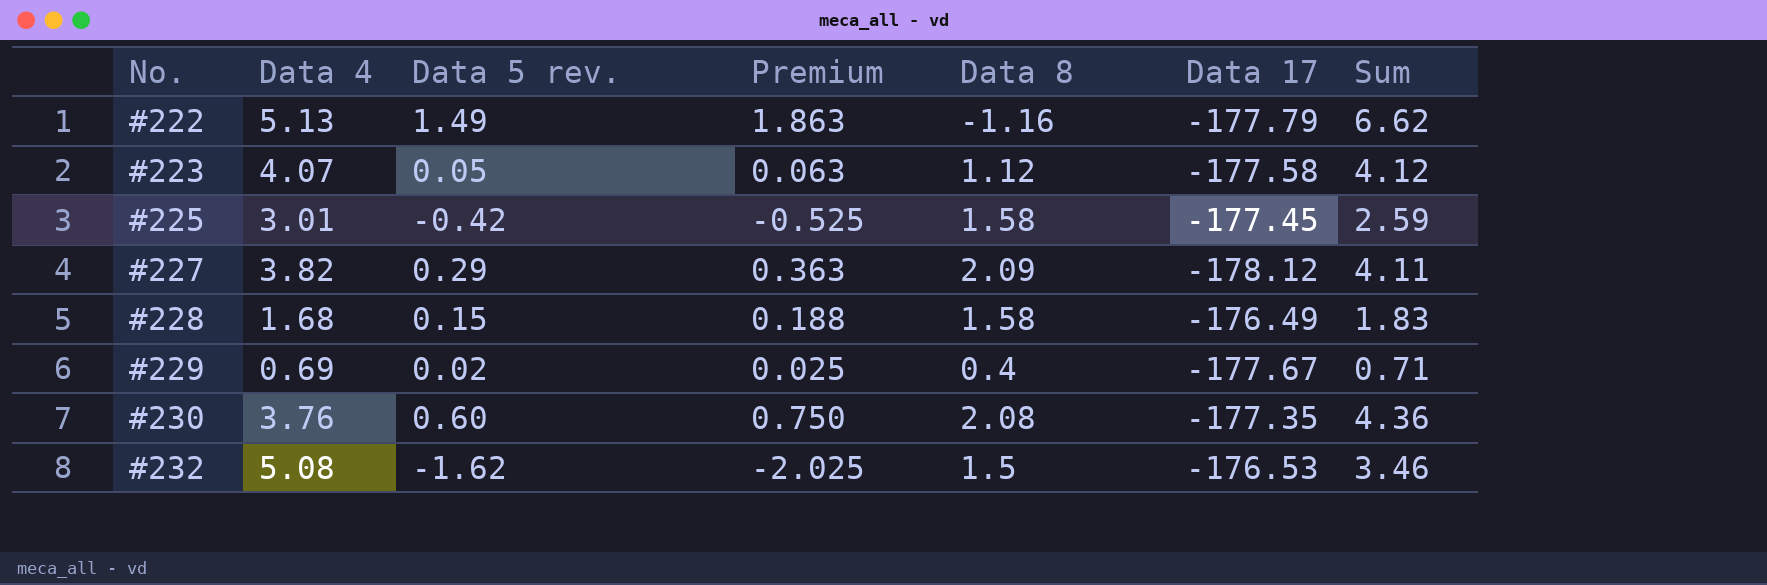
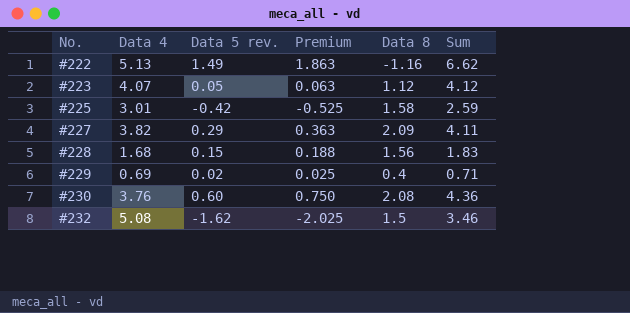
column Data 17 | position: 6 -> none
#228 | Data 8: 1.58 -> 1.56

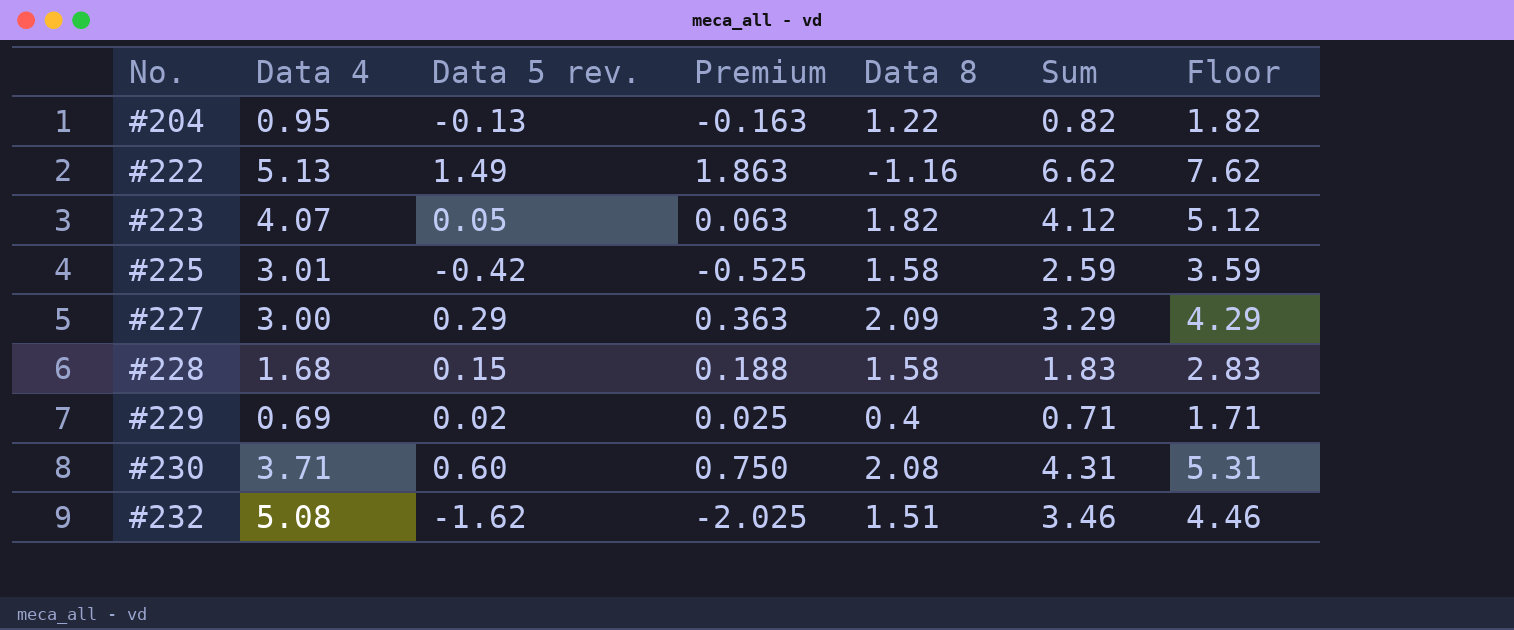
column Floor | formula: none -> [Sum] + 1
row #204: none -> 0.95 | -0.13 | -0.163 | 1.22 | 0.82 | 1.82
#223 | Data 8: 1.12 -> 1.82
#227 | Data 4: 3.82 -> 3.00
#227 | Sum: 4.11 -> 3.29
#228 | Data 8: 1.56 -> 1.58
#230 | Data 4: 3.76 -> 3.71
#230 | Sum: 4.36 -> 4.31
#232 | Data 8: 1.5 -> 1.51

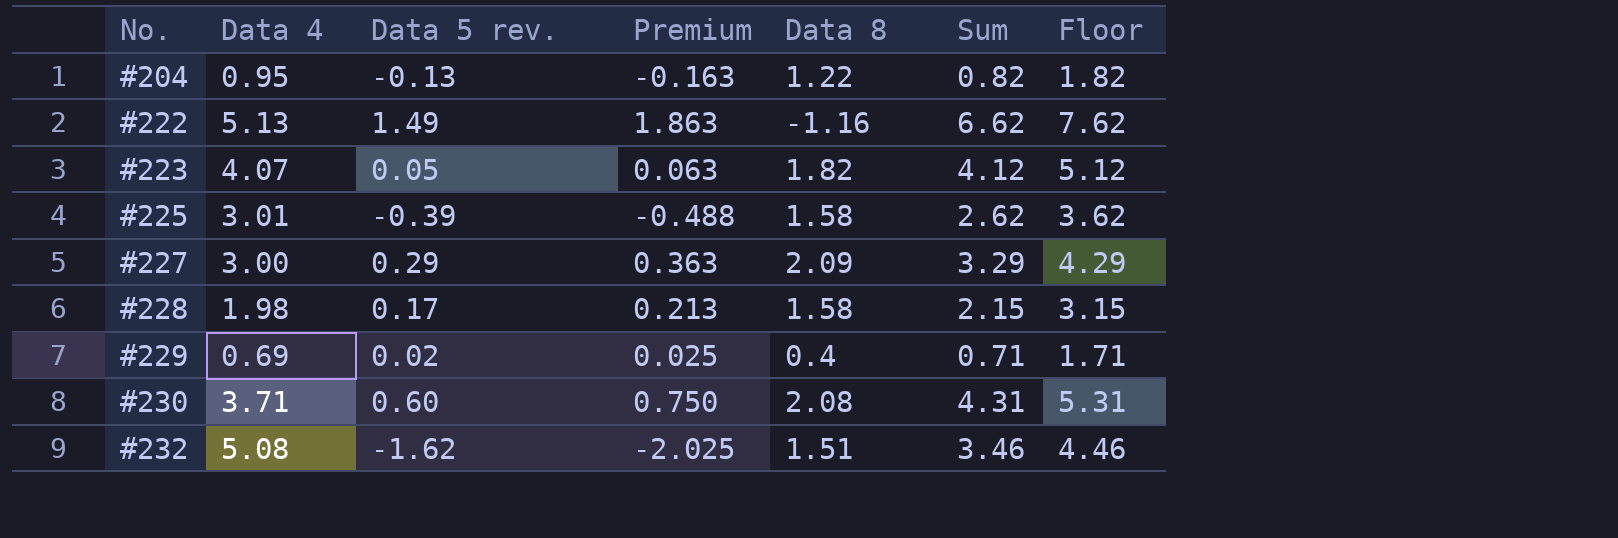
#225 | Data 5 rev.: -0.42 -> -0.39
#225 | Premium: -0.525 -> -0.488
#225 | Sum: 2.59 -> 2.62
#225 | Floor: 3.59 -> 3.62
#228 | Data 4: 1.68 -> 1.98
#228 | Data 5 rev.: 0.15 -> 0.17
#228 | Premium: 0.188 -> 0.213
#228 | Sum: 1.83 -> 2.15
#228 | Floor: 2.83 -> 3.15

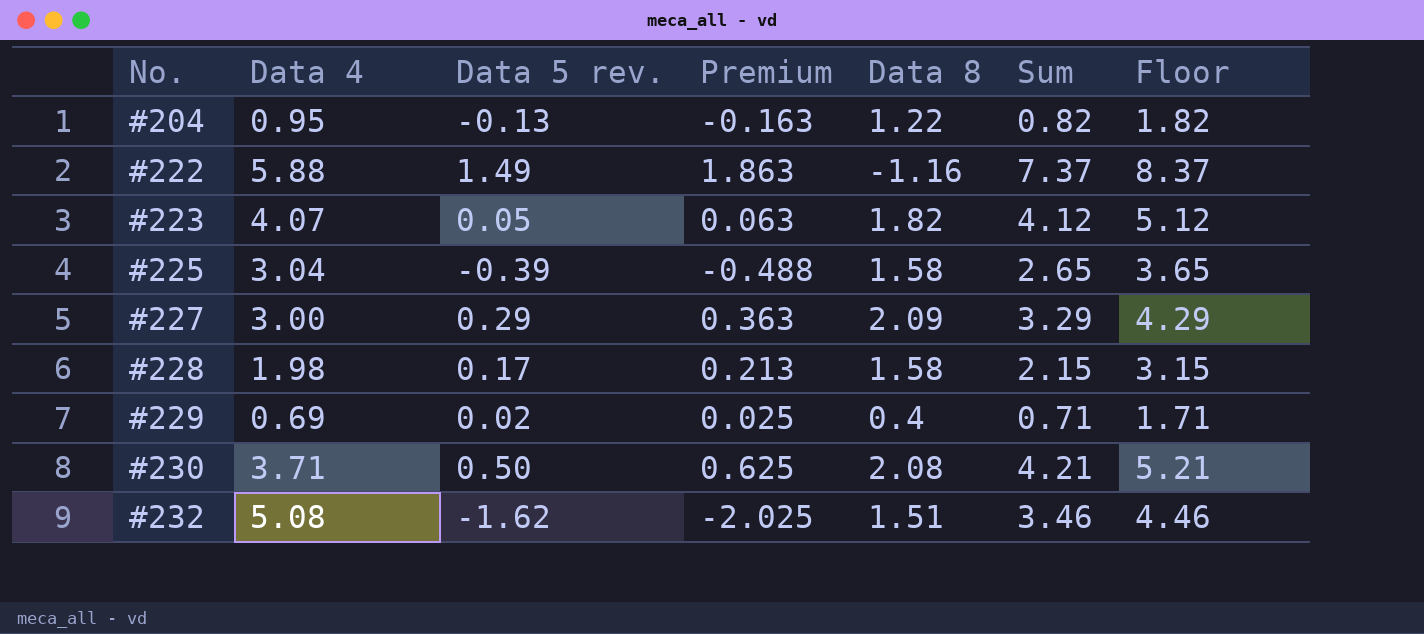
#222 | Data 4: 5.13 -> 5.88
#222 | Sum: 6.62 -> 7.37
#222 | Floor: 7.62 -> 8.37
#225 | Data 4: 3.01 -> 3.04
#225 | Sum: 2.62 -> 2.65
#225 | Floor: 3.62 -> 3.65
#230 | Data 5 rev.: 0.60 -> 0.50
#230 | Premium: 0.750 -> 0.625
#230 | Sum: 4.31 -> 4.21
#230 | Floor: 5.31 -> 5.21

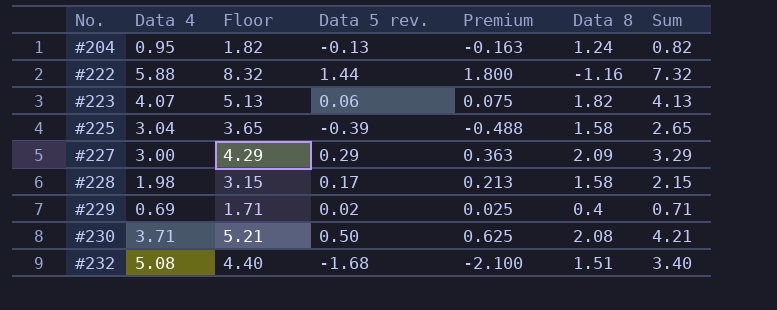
column Floor | position: 7 -> 3
#204 | Data 8: 1.22 -> 1.24
#222 | Floor: 8.37 -> 8.32
#222 | Data 5 rev.: 1.49 -> 1.44
#222 | Premium: 1.863 -> 1.800
#222 | Sum: 7.37 -> 7.32
#223 | Floor: 5.12 -> 5.13
#223 | Data 5 rev.: 0.05 -> 0.06
#223 | Premium: 0.063 -> 0.075
#223 | Sum: 4.12 -> 4.13
#232 | Floor: 4.46 -> 4.40
#232 | Data 5 rev.: -1.62 -> -1.68
#232 | Premium: -2.025 -> -2.100
#232 | Sum: 3.46 -> 3.40

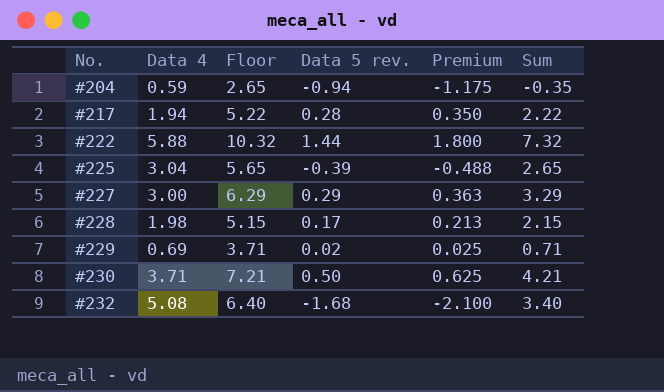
column Data 8 | position: 6 -> none
column Floor | formula: [Sum] + 1 -> [Sum] + 3
row #223: 4.07 | 5.13 | 0.06 | 0.075 | 1.82 | 4.13 -> none
#204 | Data 4: 0.95 -> 0.59
#204 | Data 5 rev.: -0.13 -> -0.94
#204 | Premium: -0.163 -> -1.175
#204 | Sum: 0.82 -> -0.35
row #217: none -> 1.94 | 5.22 | 0.28 | 0.350 | 2.22

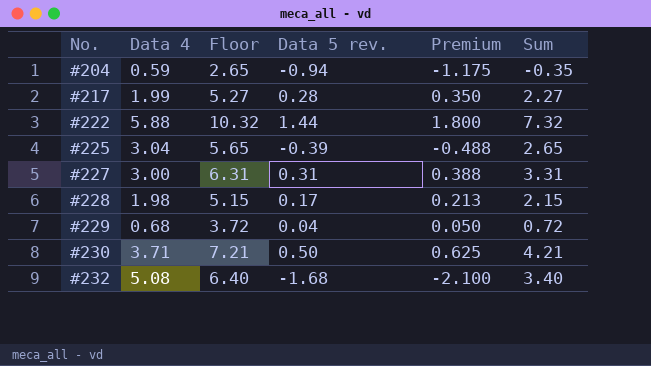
#217 | Data 4: 1.94 -> 1.99
#217 | Floor: 5.22 -> 5.27
#217 | Sum: 2.22 -> 2.27
#227 | Floor: 6.29 -> 6.31
#227 | Data 5 rev.: 0.29 -> 0.31
#227 | Premium: 0.363 -> 0.388
#227 | Sum: 3.29 -> 3.31
#229 | Data 4: 0.69 -> 0.68
#229 | Floor: 3.71 -> 3.72
#229 | Data 5 rev.: 0.02 -> 0.04
#229 | Premium: 0.025 -> 0.050
#229 | Sum: 0.71 -> 0.72

